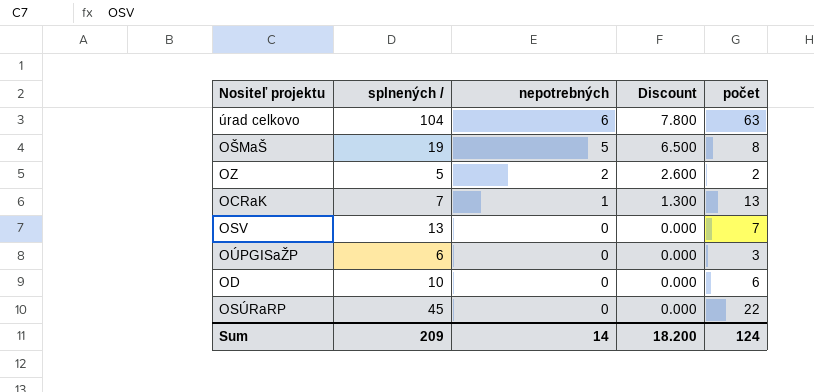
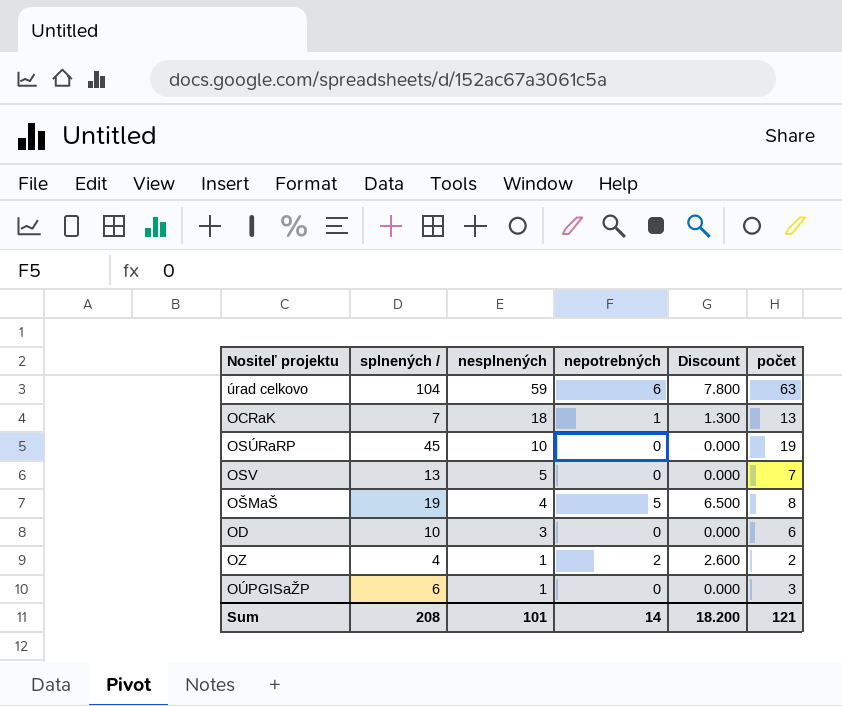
row order: nepotrebných descending -> nesplnených descending
column nesplnených | position: none -> 3
OSÚRaRP | počet: 22 -> 19
OZ | splnených /: 5 -> 4
Sum | splnených /: 209 -> 208
Sum | počet: 124 -> 121

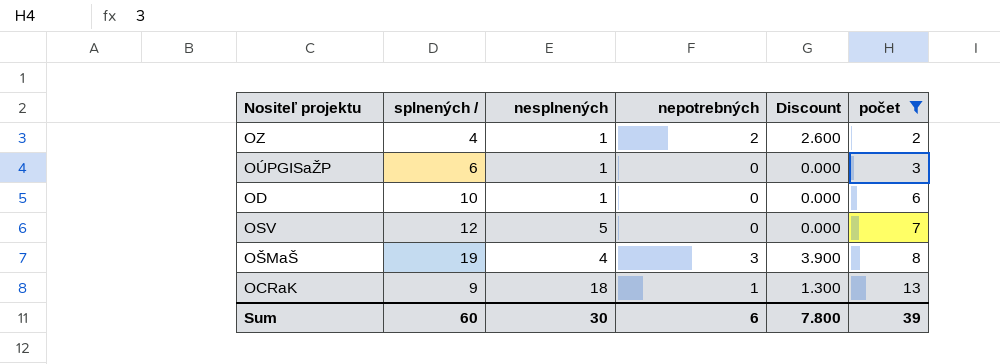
filter: none -> počet <= 13
row order: nesplnených descending -> počet ascending
OD | nesplnených: 3 -> 1
OSV | splnených /: 13 -> 12
OŠMaŠ | nepotrebných: 5 -> 3
OŠMaŠ | Discount: 6.500 -> 3.900
OCRaK | splnených /: 7 -> 9
Sum | splnených /: 208 -> 60
Sum | nesplnených: 101 -> 30
Sum | nepotrebných: 14 -> 6
Sum | Discount: 18.200 -> 7.800
Sum | počet: 121 -> 39

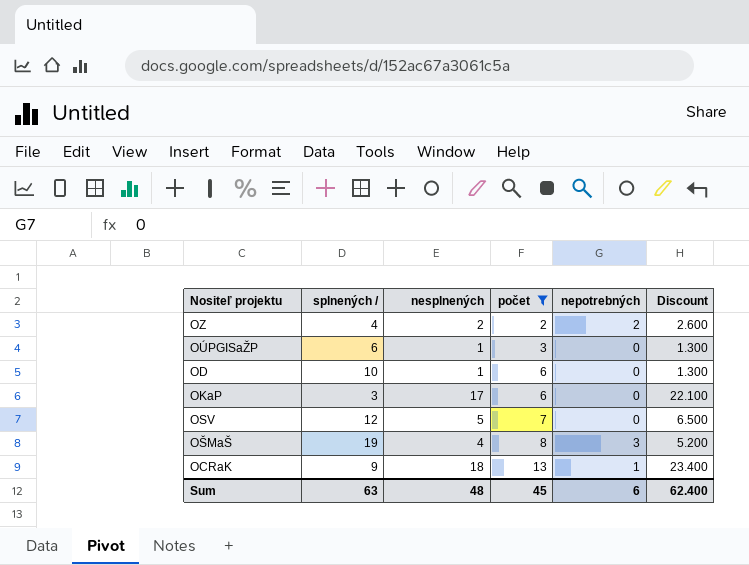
column počet | position: 6 -> 4
column Discount | formula: [nepotrebných] * 1.3 -> [nesplnených] * 1.3
OZ | nesplnených: 1 -> 2
row OKaP: none -> 3 | 17 | 6 | 0 | 22.100
Sum | splnených /: 60 -> 63
Sum | nesplnených: 30 -> 48
Sum | počet: 39 -> 45
Sum | Discount: 7.800 -> 62.400

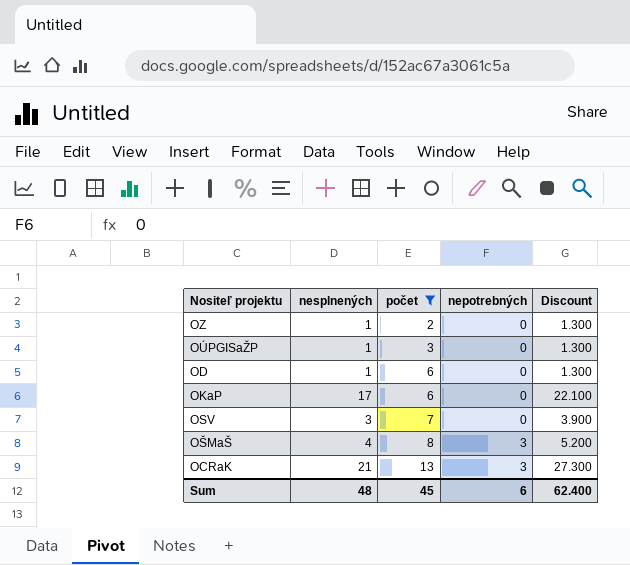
column splnených / | position: 2 -> none
OZ | nesplnených: 2 -> 1
OZ | nepotrebných: 2 -> 0
OZ | Discount: 2.600 -> 1.300
OSV | nesplnených: 5 -> 3
OSV | Discount: 6.500 -> 3.900
OCRaK | nesplnených: 18 -> 21
OCRaK | nepotrebných: 1 -> 3
OCRaK | Discount: 23.400 -> 27.300

